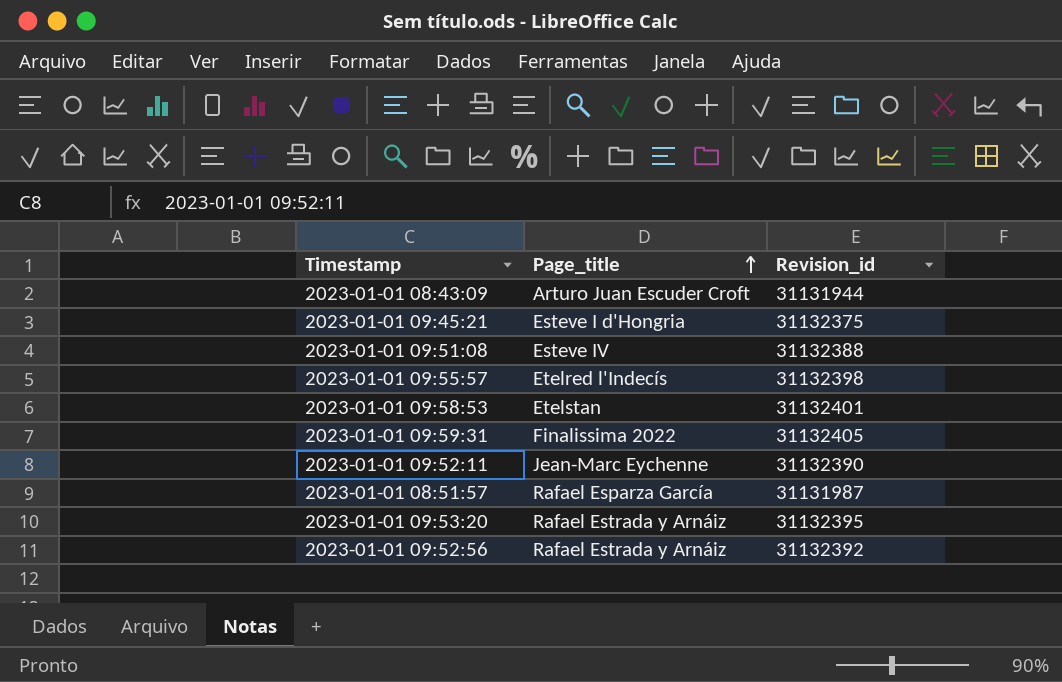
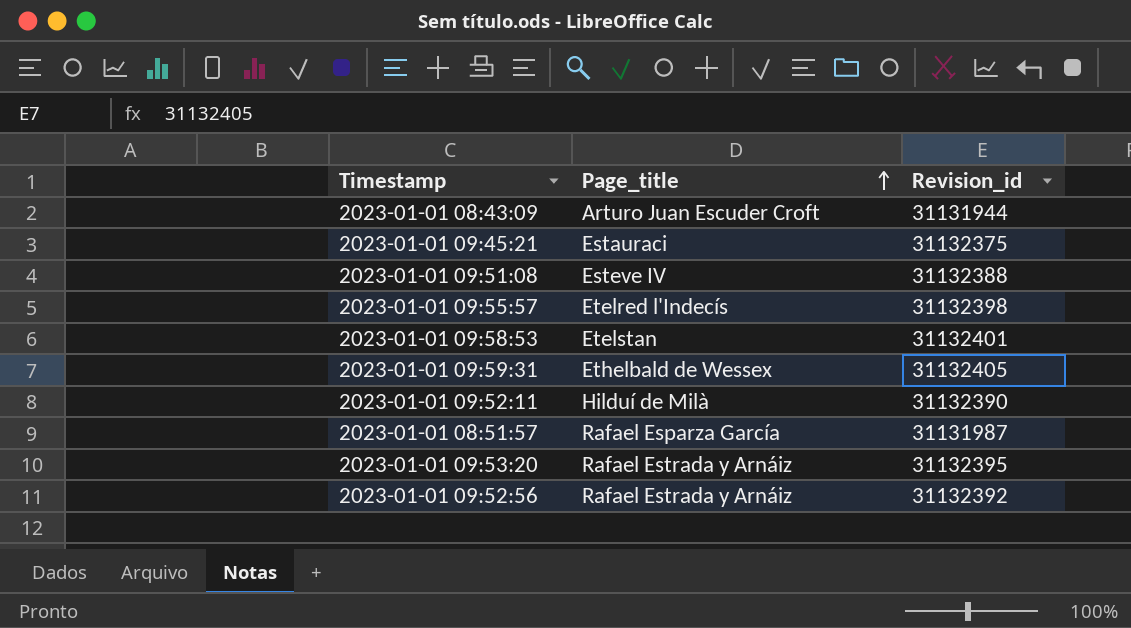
2023-01-01 09:45:21 | Page_title: Esteve I d'Hongria -> Estauraci
2023-01-01 09:59:31 | Page_title: Finalissima 2022 -> Ethelbald de Wessex
2023-01-01 09:52:11 | Page_title: Jean-Marc Eychenne -> Hilduí de Milà

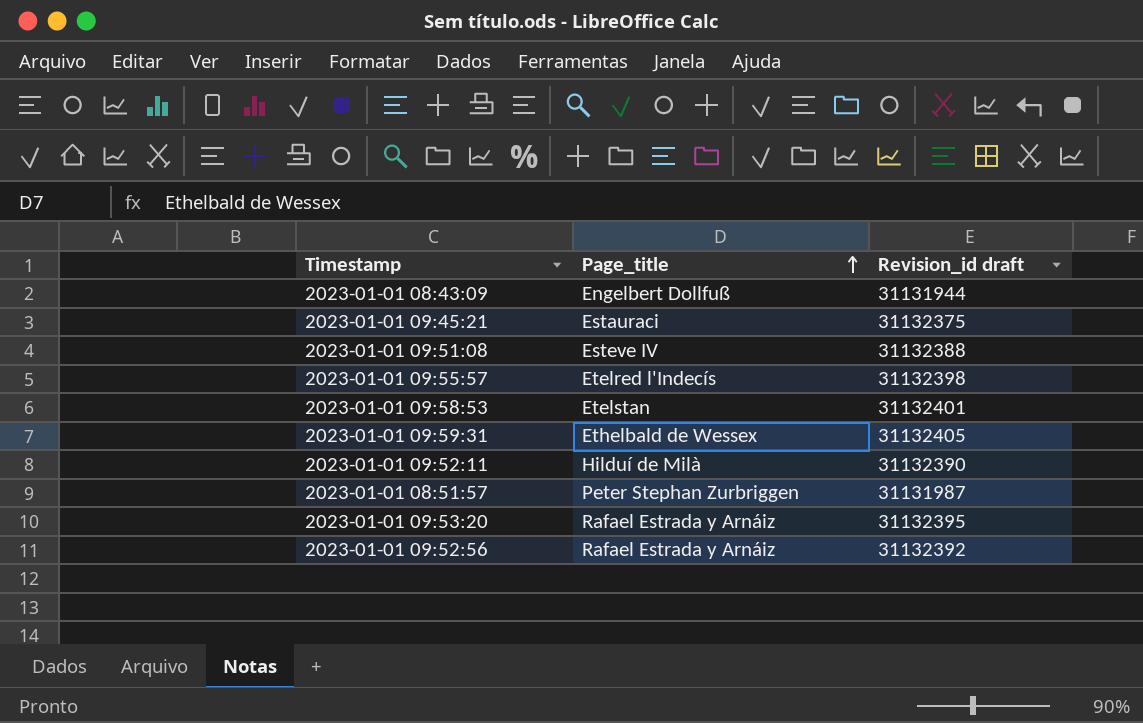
column name: Revision_id -> Revision_id draft
2023-01-01 08:43:09 | Page_title: Arturo Juan Escuder Croft -> Engelbert Dollfuß
2023-01-01 08:51:57 | Page_title: Rafael Esparza García -> Peter Stephan Zurbriggen

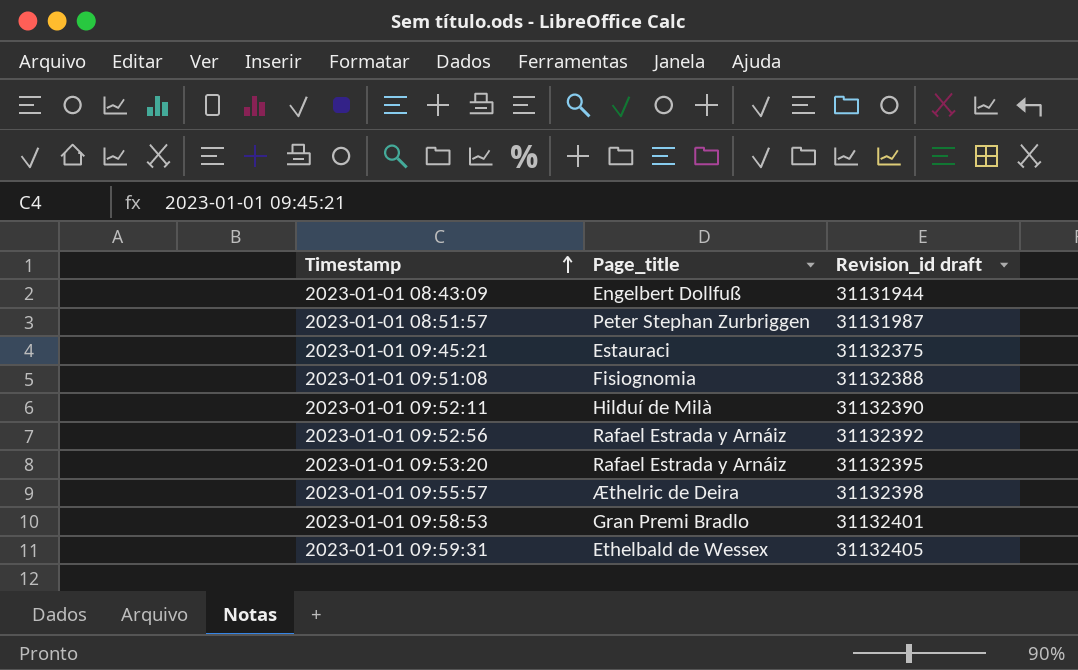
row order: Page_title ascending -> Timestamp ascending
2023-01-01 09:51:08 | Page_title: Esteve IV -> Fisiognomia
2023-01-01 09:55:57 | Page_title: Etelred l'Indecís -> Æthelric de Deira
2023-01-01 09:58:53 | Page_title: Etelstan -> Gran Premi Bradlo

